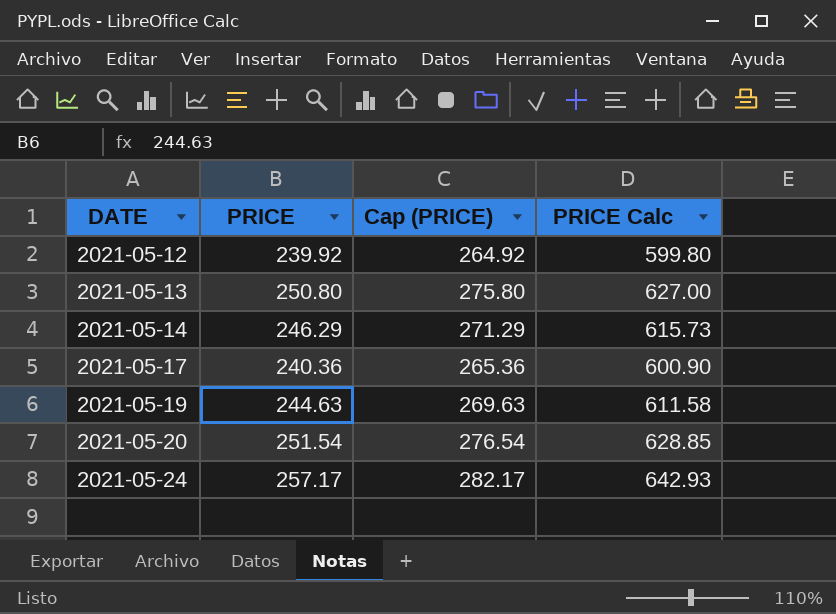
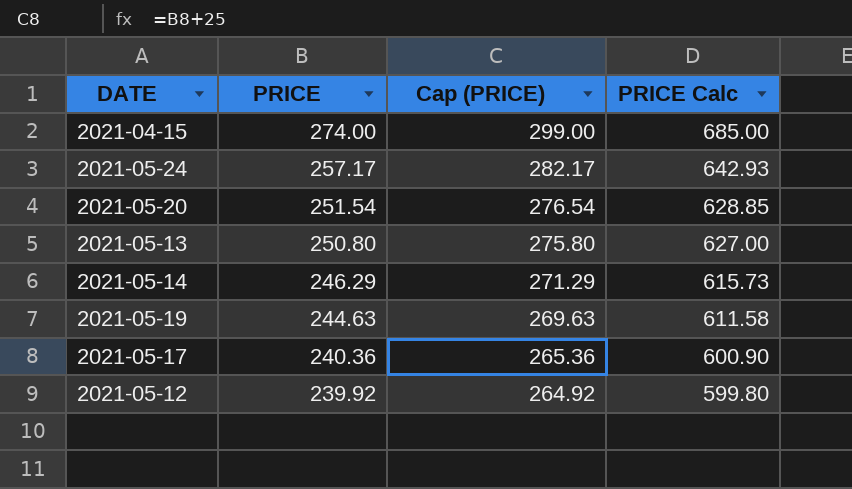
row order: DATE ascending -> PRICE descending
row 2021-04-15: none -> 274.00 | 299.00 | 685.00

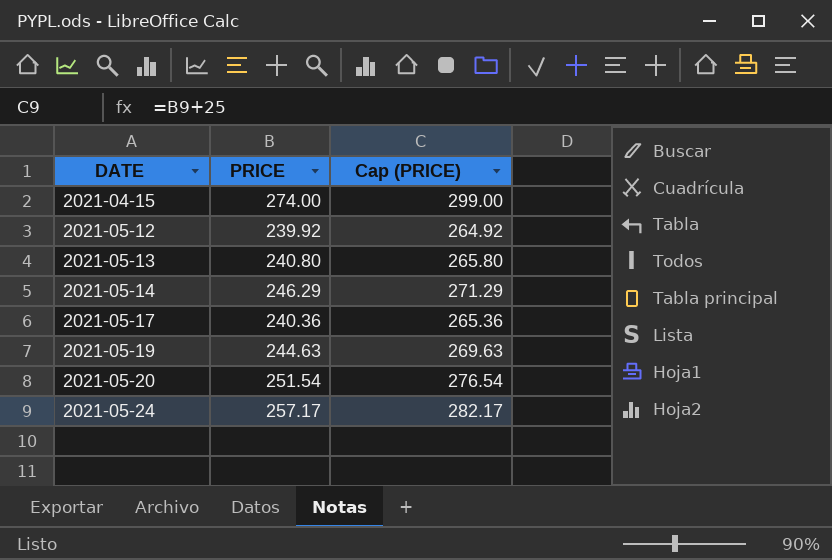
row order: PRICE descending -> DATE ascending
column PRICE Calc | formula: [PRICE] * 2.5 -> none
2021-05-13 | PRICE: 250.80 -> 240.80
2021-05-13 | Cap (PRICE): 275.80 -> 265.80

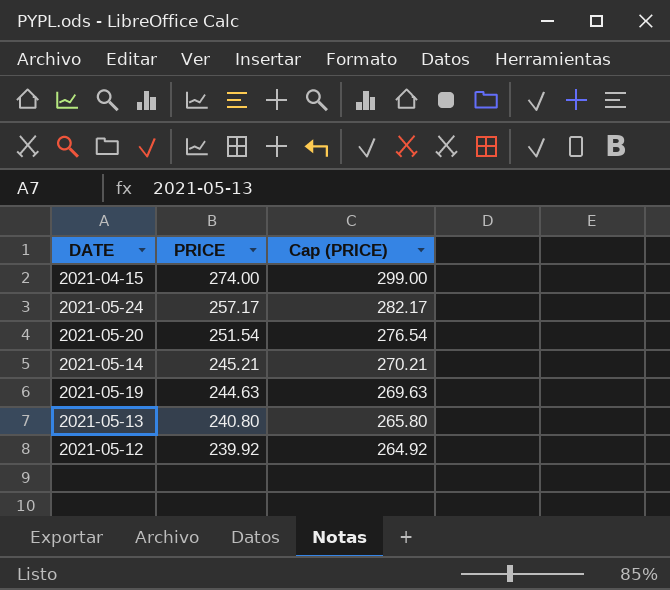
row order: DATE ascending -> PRICE descending
row 2021-05-17: 240.36 | 265.36 -> none
2021-05-14 | PRICE: 246.29 -> 245.21
2021-05-14 | Cap (PRICE): 271.29 -> 270.21

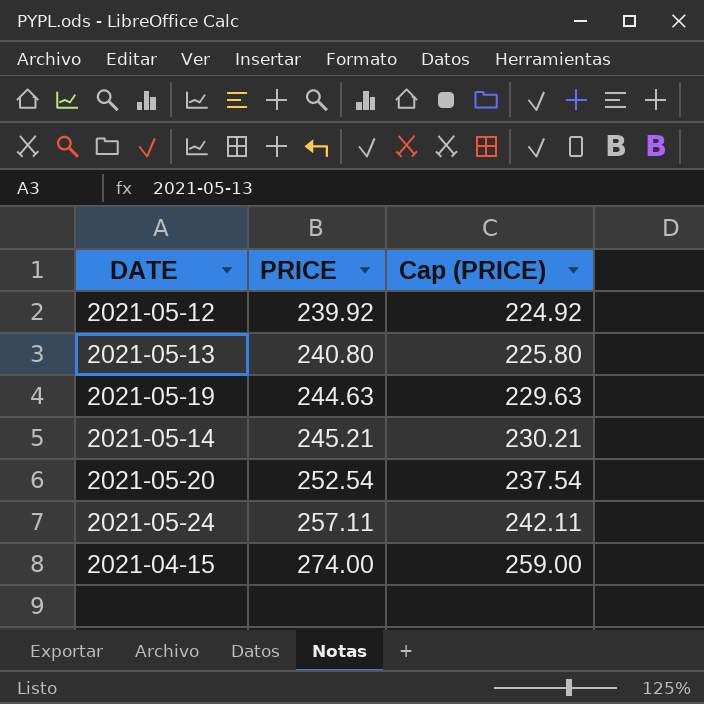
row order: PRICE descending -> PRICE ascending
column Cap (PRICE) | formula: [PRICE] + 25 -> [PRICE] - 15
2021-05-20 | PRICE: 251.54 -> 252.54
2021-05-24 | PRICE: 257.17 -> 257.11

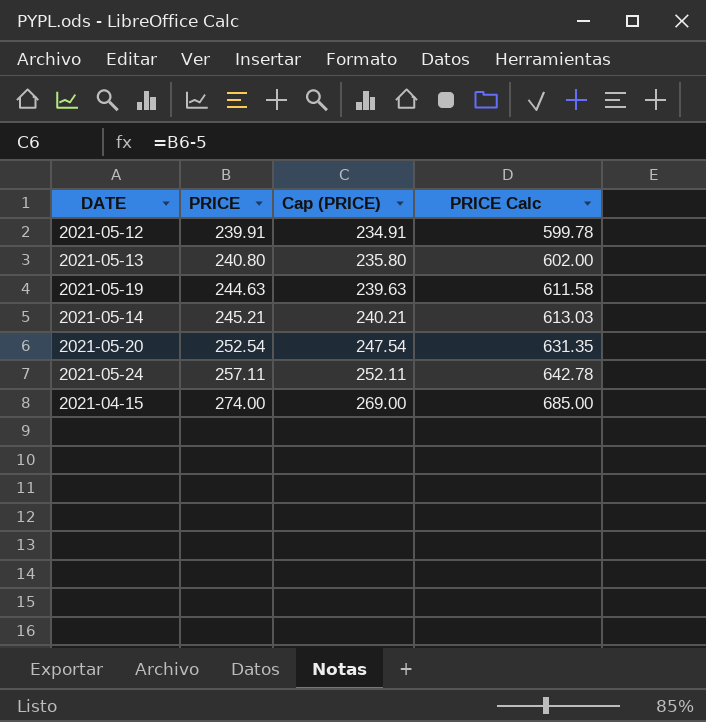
column Cap (PRICE) | formula: [PRICE] - 15 -> [PRICE] - 5
column PRICE Calc | formula: none -> [PRICE] * 2.5
2021-05-12 | PRICE: 239.92 -> 239.91

